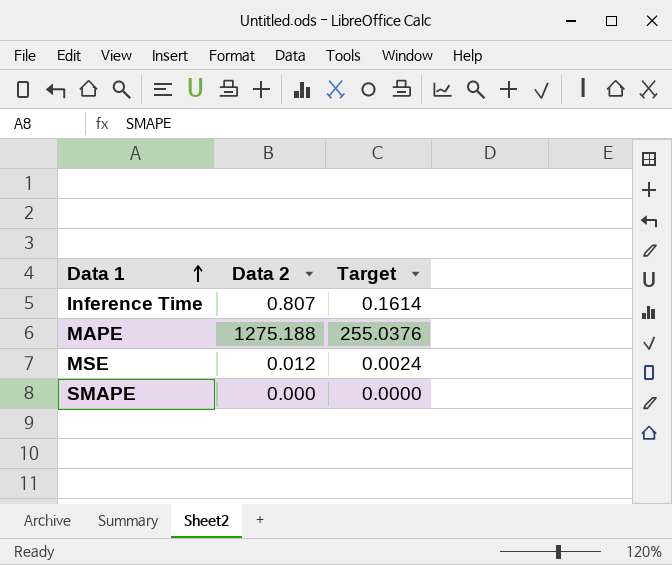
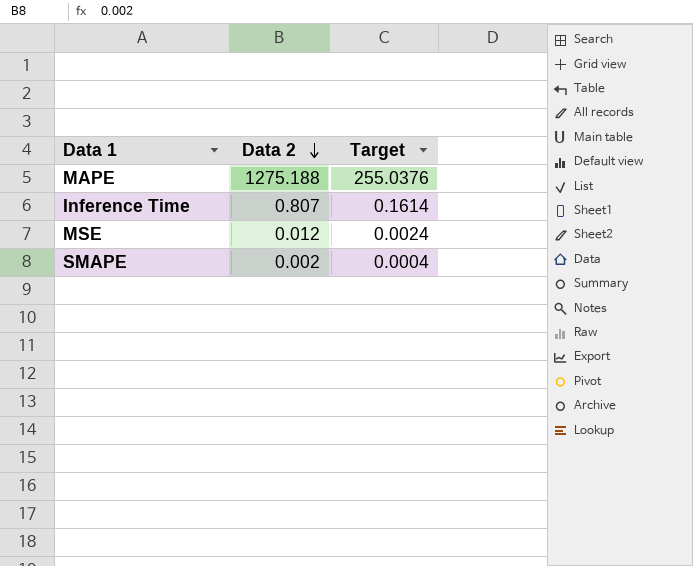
row order: Data 1 ascending -> Data 2 descending
SMAPE | Data 2: 0.000 -> 0.002
SMAPE | Target: 0.0000 -> 0.0004

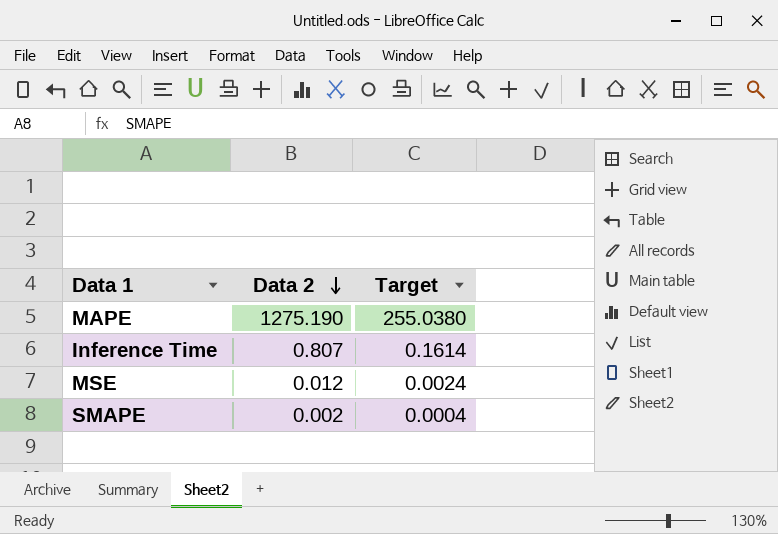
MAPE | Data 2: 1275.188 -> 1275.190
MAPE | Target: 255.0376 -> 255.0380

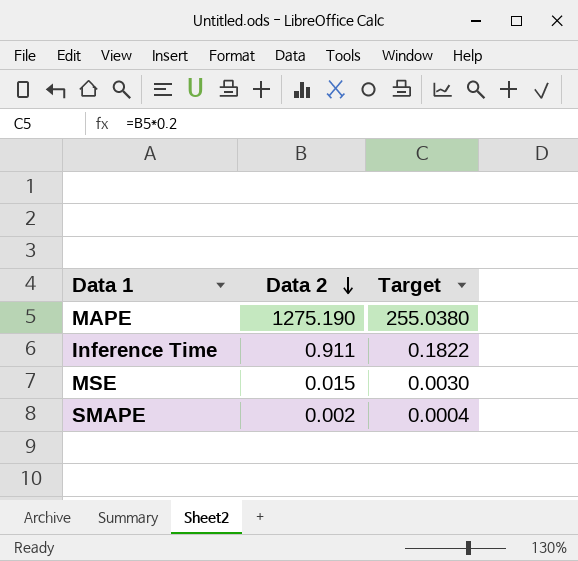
Inference Time | Data 2: 0.807 -> 0.911
Inference Time | Target: 0.1614 -> 0.1822
MSE | Data 2: 0.012 -> 0.015
MSE | Target: 0.0024 -> 0.0030

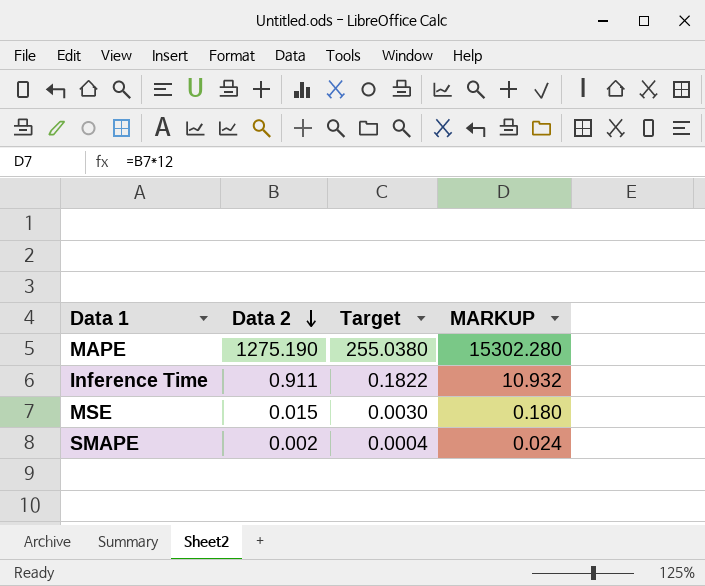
column MARKUP | formula: none -> [Data 2] * 12

